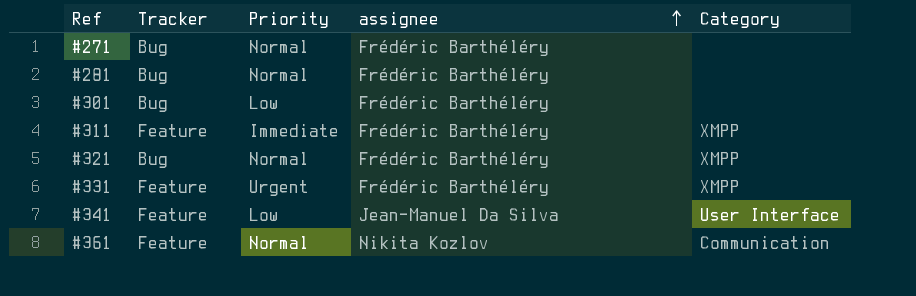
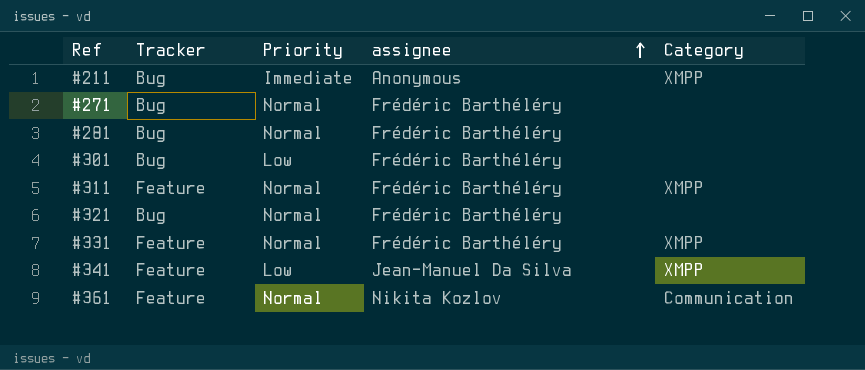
row #211: none -> Bug | Immediate | Anonymous | XMPP
#311 | Priority: Immediate -> Normal
#321 | Category: XMPP -> none
#331 | Priority: Urgent -> Normal
#341 | Category: User Interface -> XMPP

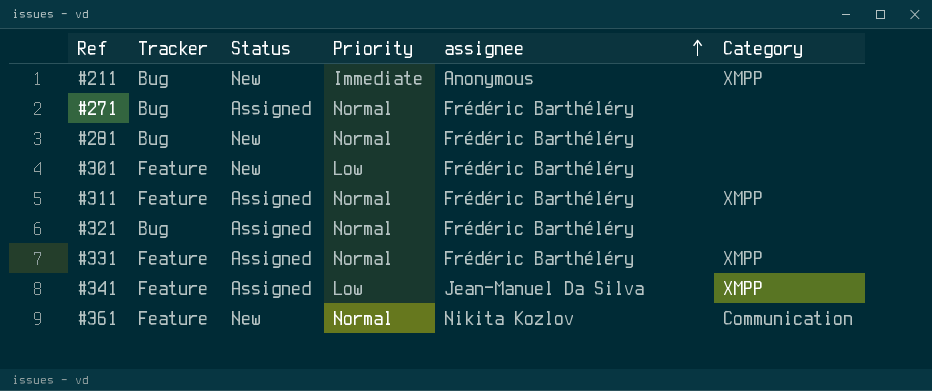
column Status | position: none -> 3
#301 | Tracker: Bug -> Feature

